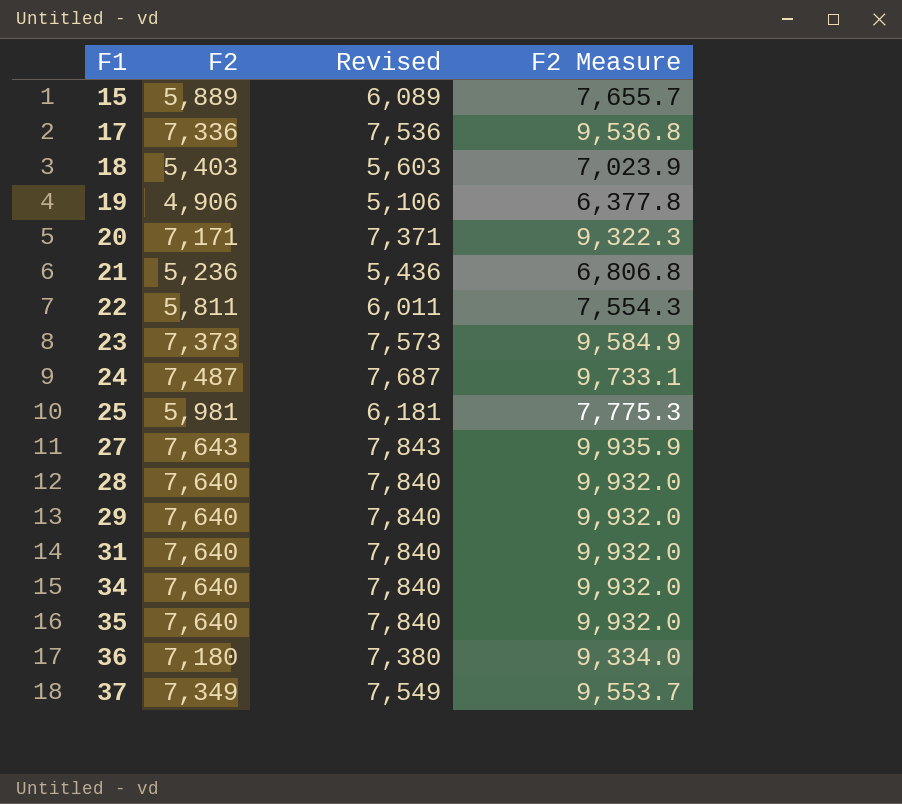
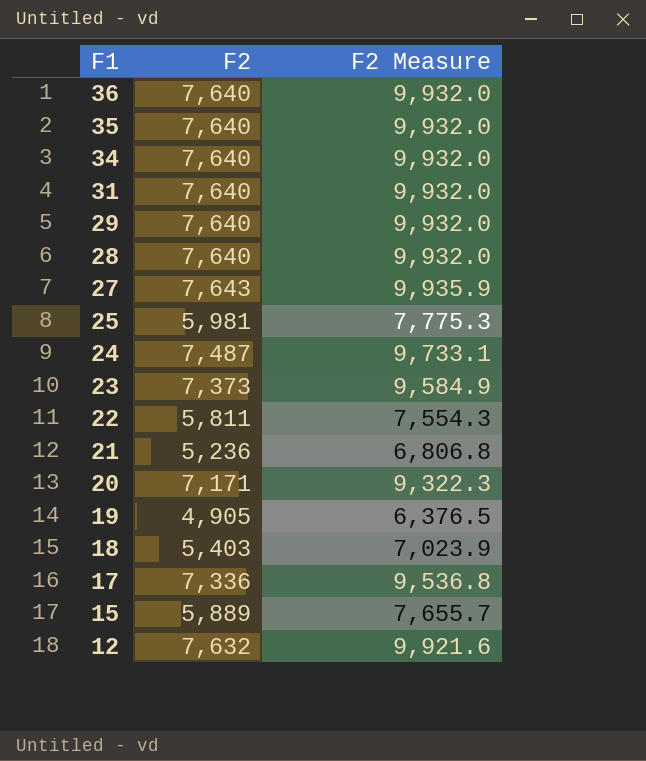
row order: F1 ascending -> F1 descending
column Revised | formula: [F2] + 200 -> none
row 37: 7,349 | 7,549 | 9,553.7 -> none
36 | F2: 7,180 -> 7,640
36 | F2 Measure: 9,334.0 -> 9,932.0
19 | F2: 4,906 -> 4,905
19 | F2 Measure: 6,377.8 -> 6,376.5
row 12: none -> 7,632 | 9,921.6

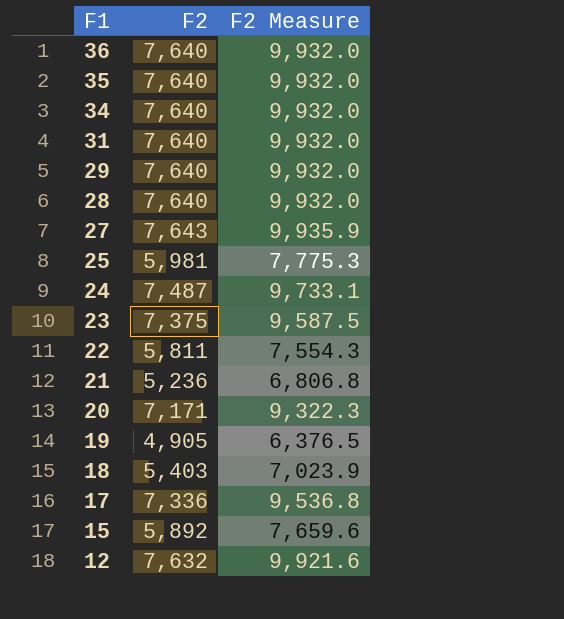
23 | F2: 7,373 -> 7,375
23 | F2 Measure: 9,584.9 -> 9,587.5
15 | F2: 5,889 -> 5,892
15 | F2 Measure: 7,655.7 -> 7,659.6

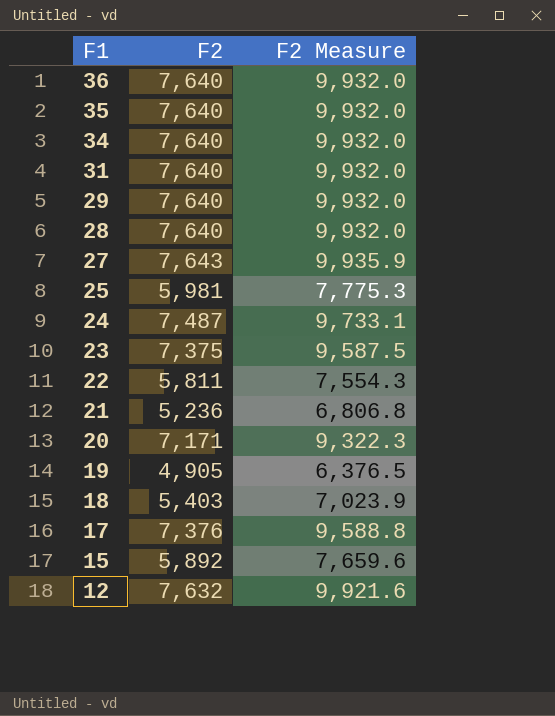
17 | F2: 7,336 -> 7,376
17 | F2 Measure: 9,536.8 -> 9,588.8

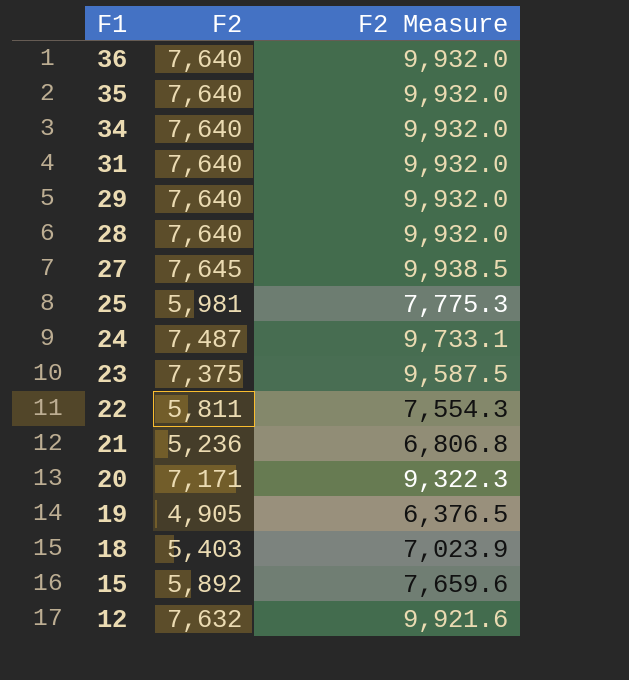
row 17: 7,376 | 9,588.8 -> none
27 | F2: 7,643 -> 7,645
27 | F2 Measure: 9,935.9 -> 9,938.5

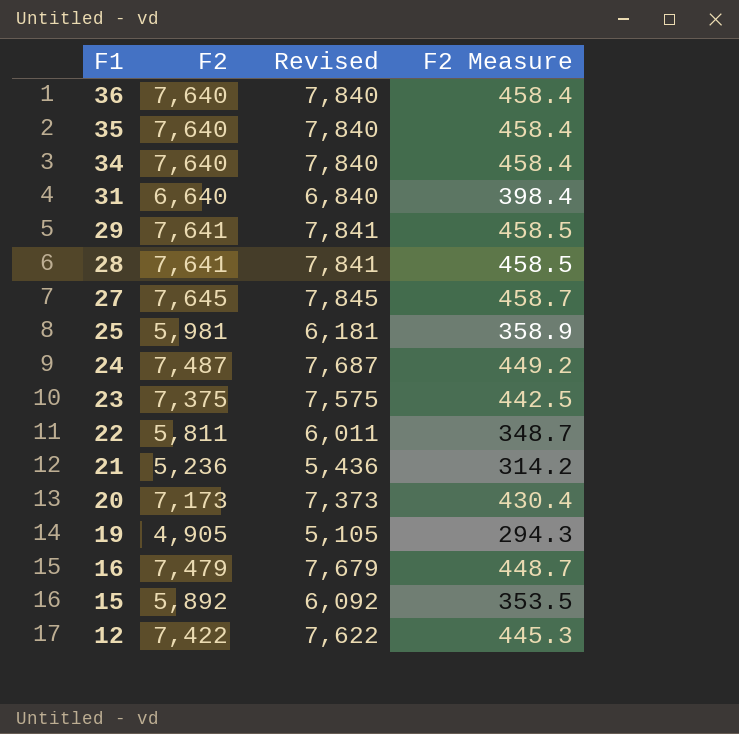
column Revised | formula: none -> [F2] + 200
column F2 Measure | formula: [F2] * 1.3 -> [F2] * 0.06
row 18: 5,403 | 7,023.9 -> none
31 | F2: 7,640 -> 6,640
29 | F2: 7,640 -> 7,641
28 | F2: 7,640 -> 7,641
20 | F2: 7,171 -> 7,173
row 16: none -> 7,479 | 7,679 | 448.7
12 | F2: 7,632 -> 7,422

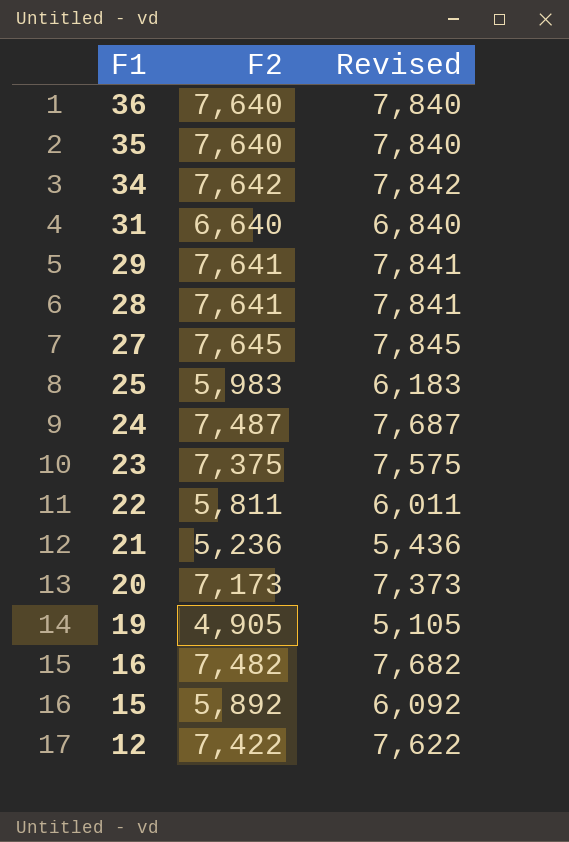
column F2 Measure | formula: [F2] * 0.06 -> none
34 | F2: 7,640 -> 7,642
34 | Revised: 7,840 -> 7,842
25 | F2: 5,981 -> 5,983
25 | Revised: 6,181 -> 6,183
16 | F2: 7,479 -> 7,482
16 | Revised: 7,679 -> 7,682

